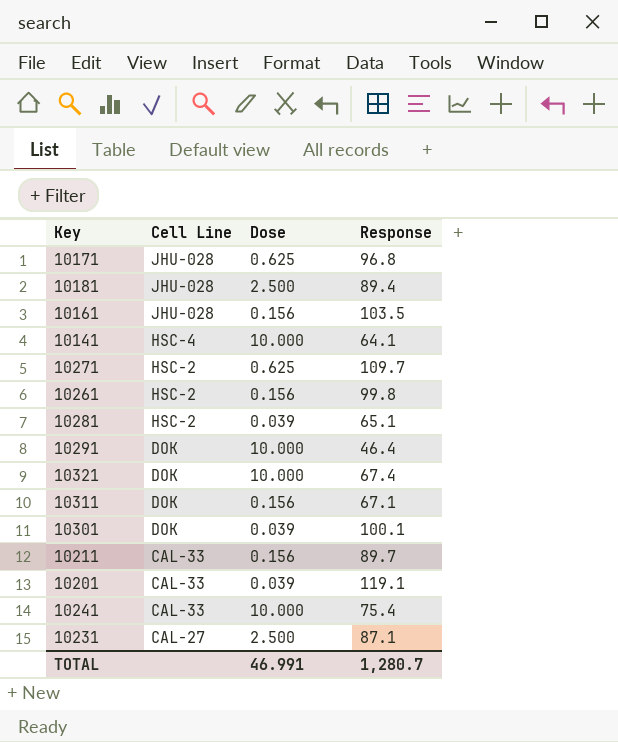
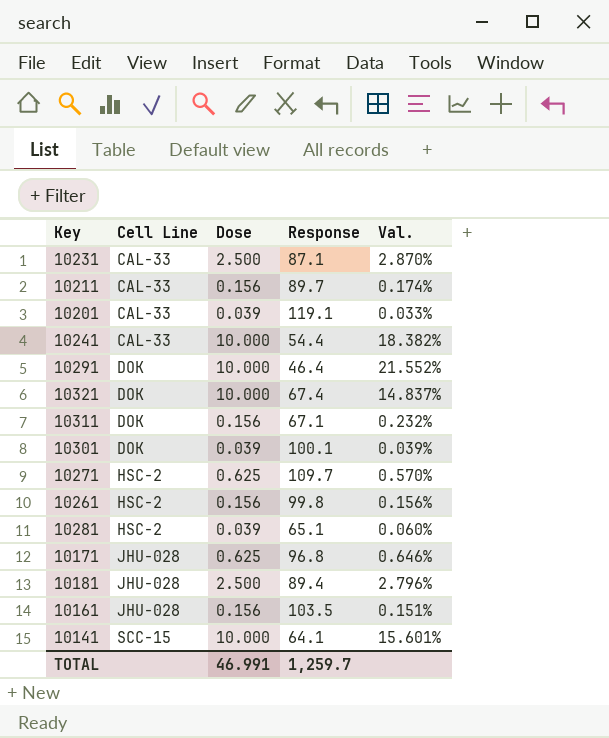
row order: Cell Line descending -> Cell Line ascending
column Val. | formula: none -> [Dose] / [Response]
10231 | Cell Line: CAL-27 -> CAL-33
10241 | Response: 75.4 -> 54.4
10141 | Cell Line: HSC-4 -> SCC-15
TOTAL | Response: 1,280.7 -> 1,259.7

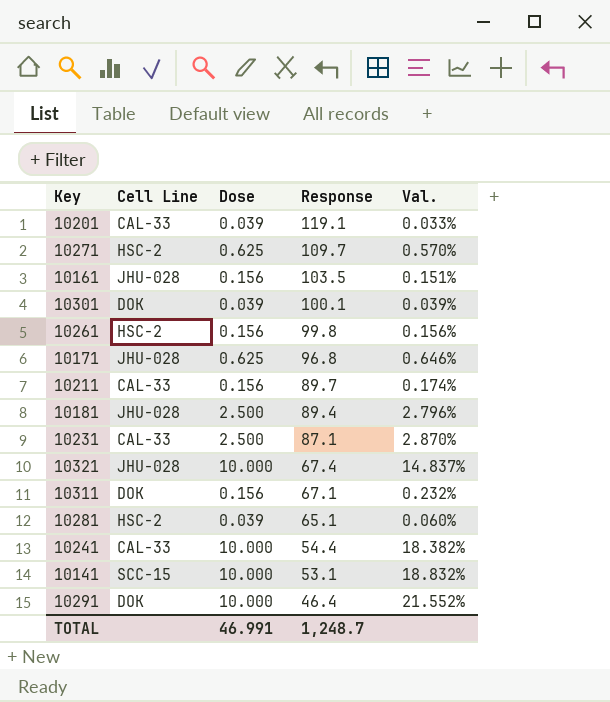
row order: Cell Line ascending -> Response descending
10321 | Cell Line: DOK -> JHU-028
10141 | Response: 64.1 -> 53.1
10141 | Val.: 15.601% -> 18.832%
TOTAL | Response: 1,259.7 -> 1,248.7

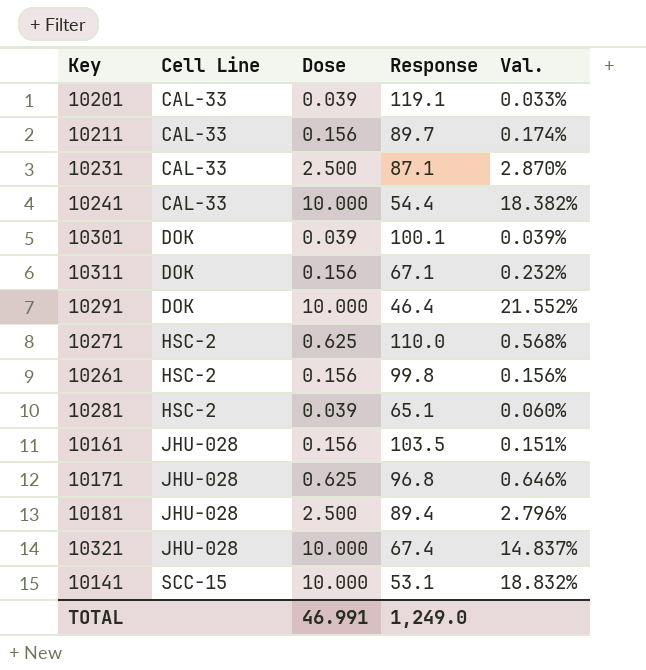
row order: Response descending -> Cell Line ascending
10271 | Response: 109.7 -> 110.0
10271 | Val.: 0.570% -> 0.568%
TOTAL | Response: 1,248.7 -> 1,249.0

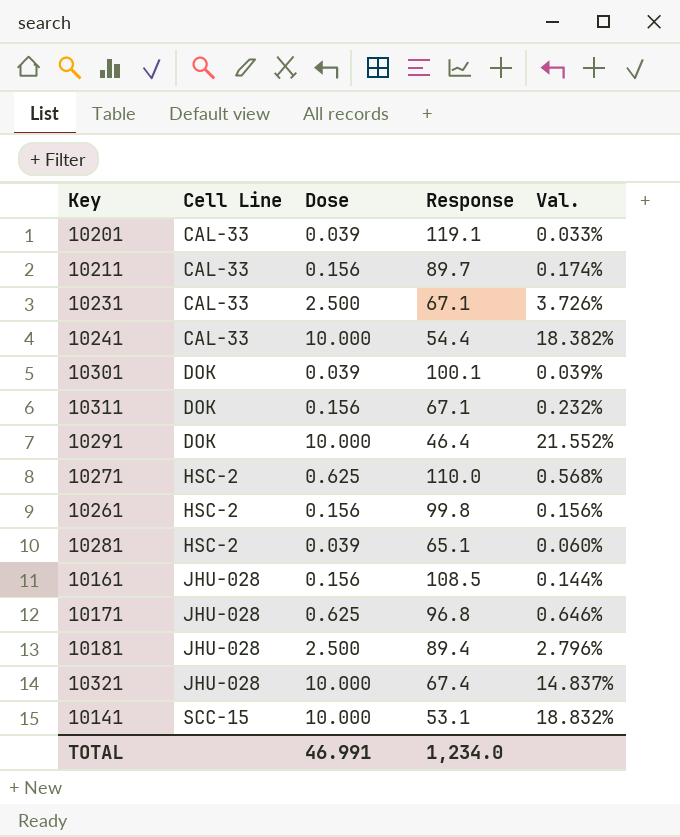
10231 | Response: 87.1 -> 67.1
10231 | Val.: 2.870% -> 3.726%
10161 | Response: 103.5 -> 108.5
10161 | Val.: 0.151% -> 0.144%
TOTAL | Response: 1,249.0 -> 1,234.0

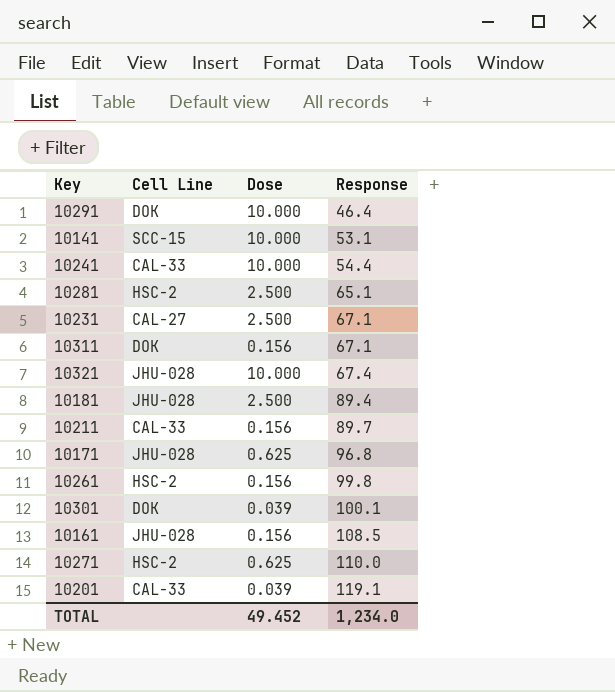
row order: Cell Line ascending -> Response ascending
column Val. | formula: [Dose] / [Response] -> none
10281 | Dose: 0.039 -> 2.500
10231 | Cell Line: CAL-33 -> CAL-27
TOTAL | Dose: 46.991 -> 49.452

